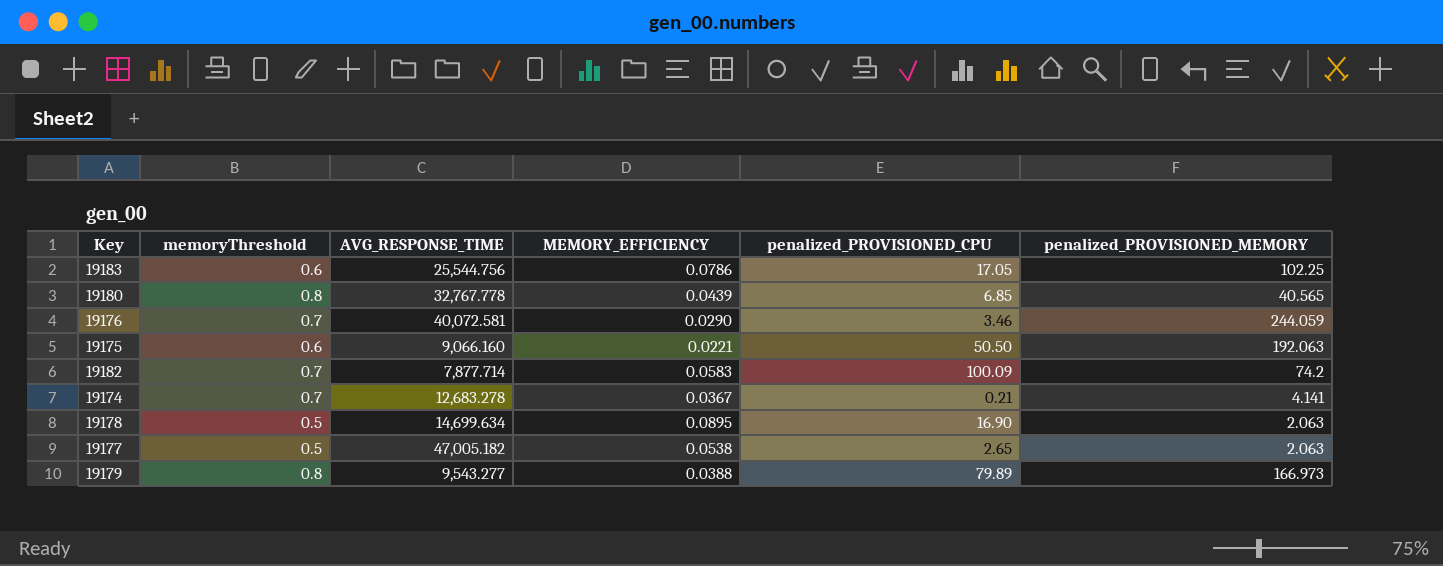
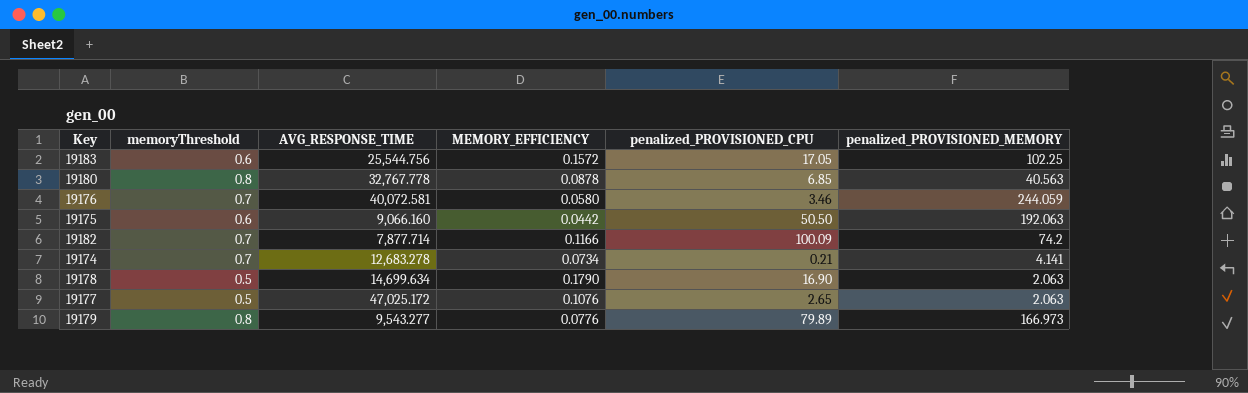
19183 | MEMORY_EFFICIENCY: 0.0786 -> 0.1572
19180 | MEMORY_EFFICIENCY: 0.0439 -> 0.0878
19180 | penalized_PROVISIONED_MEMORY: 40.565 -> 40.563
19176 | MEMORY_EFFICIENCY: 0.0290 -> 0.0580
19175 | MEMORY_EFFICIENCY: 0.0221 -> 0.0442
19182 | MEMORY_EFFICIENCY: 0.0583 -> 0.1166
19174 | MEMORY_EFFICIENCY: 0.0367 -> 0.0734
19178 | MEMORY_EFFICIENCY: 0.0895 -> 0.1790
19177 | AVG_RESPONSE_TIME: 47,005.182 -> 47,025.172
19177 | MEMORY_EFFICIENCY: 0.0538 -> 0.1076
19179 | MEMORY_EFFICIENCY: 0.0388 -> 0.0776

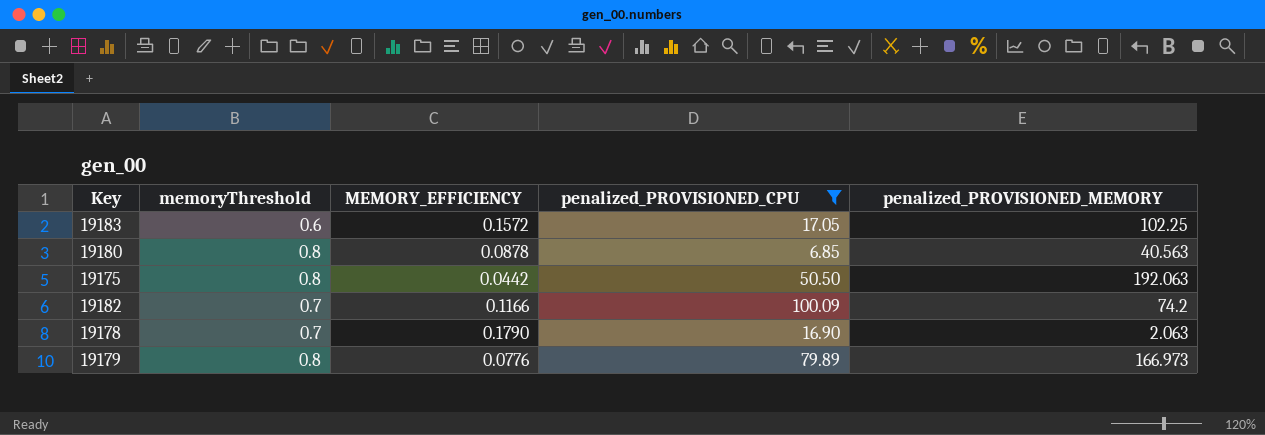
filter: none -> penalized_PROVISIONED_CPU >= 6.85
column AVG_RESPONSE_TIME | position: 3 -> none
19175 | memoryThreshold: 0.6 -> 0.8
19178 | memoryThreshold: 0.5 -> 0.7

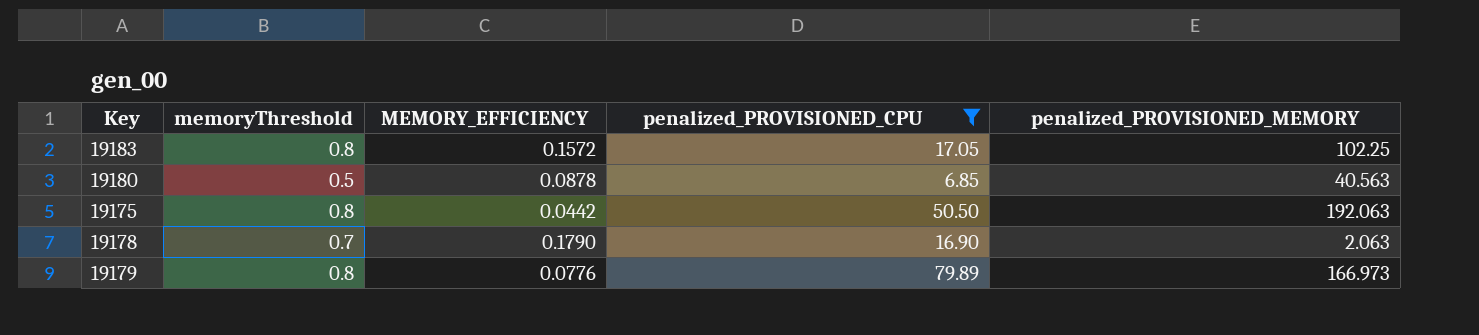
row 19182: 0.7 | 0.1166 | 100.09 | 74.2 -> none
19183 | memoryThreshold: 0.6 -> 0.8
19180 | memoryThreshold: 0.8 -> 0.5

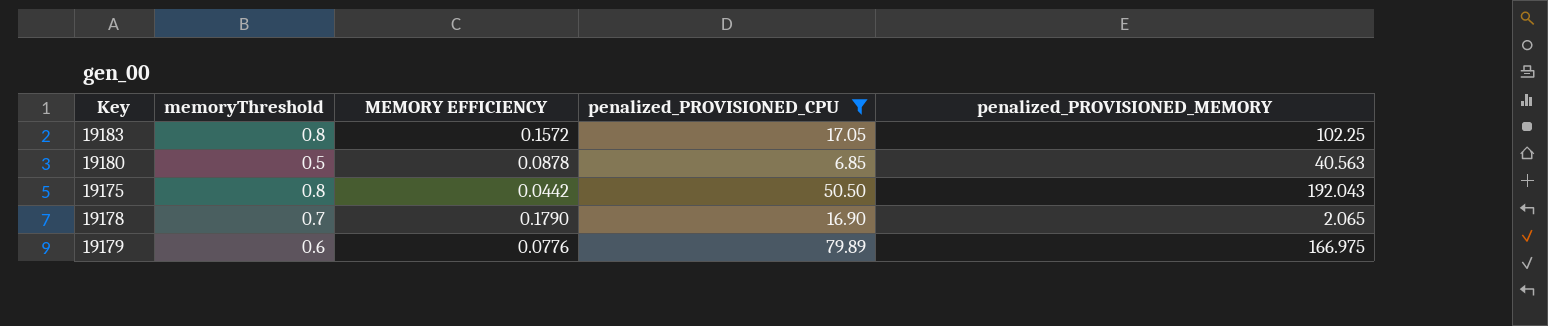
column name: MEMORY_EFFICIENCY -> MEMORY EFFICIENCY
19175 | penalized_PROVISIONED_MEMORY: 192.063 -> 192.043
19178 | penalized_PROVISIONED_MEMORY: 2.063 -> 2.065
19179 | memoryThreshold: 0.8 -> 0.6
19179 | penalized_PROVISIONED_MEMORY: 166.973 -> 166.975

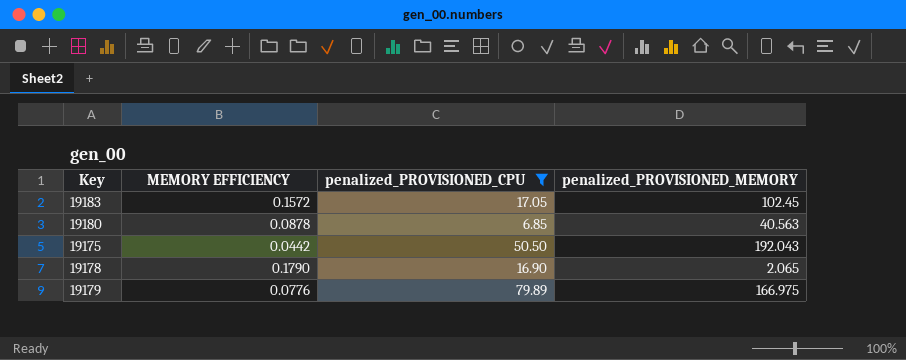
column memoryThreshold | position: 2 -> none
19183 | penalized_PROVISIONED_MEMORY: 102.25 -> 102.45

